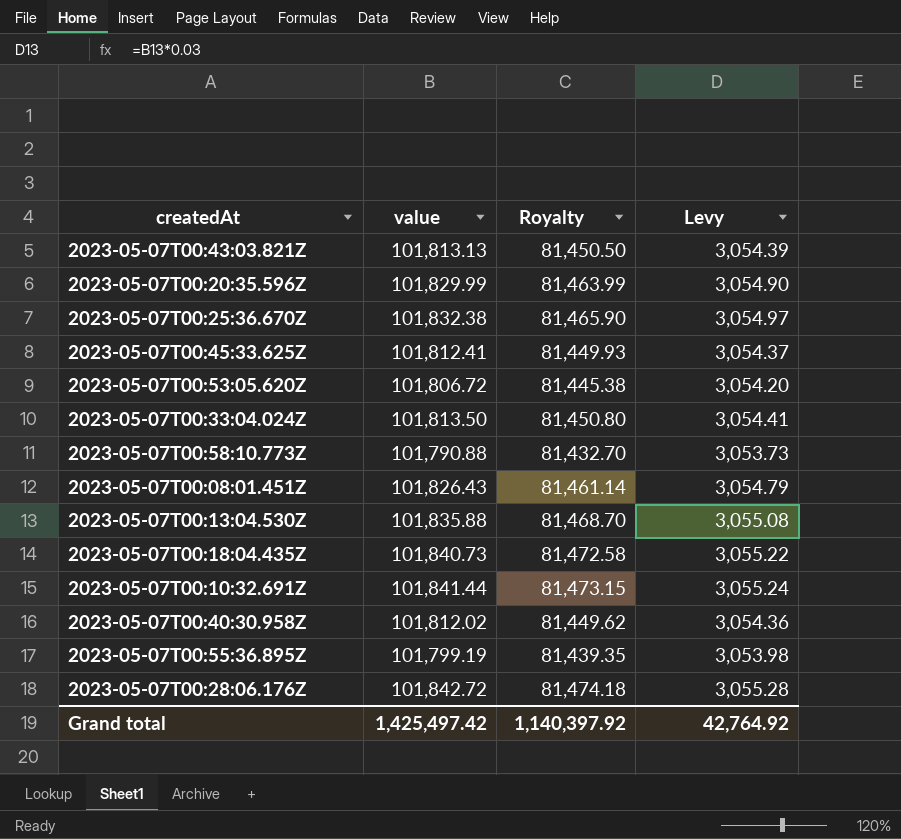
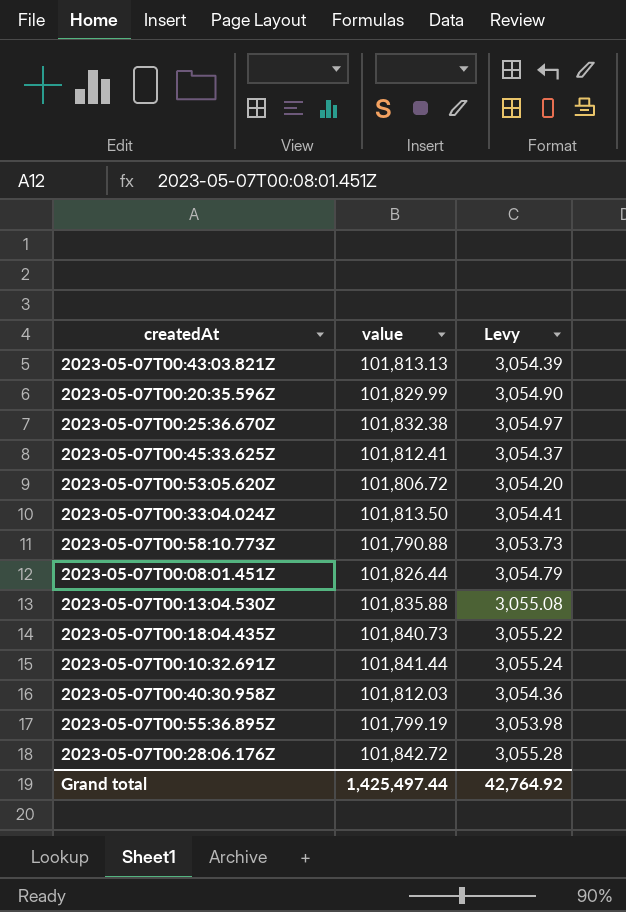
column Royalty | formula: [value] * 0.8 -> none
2023-05-07T00:08:01.451Z | value: 101,826.43 -> 101,826.44
2023-05-07T00:40:30.958Z | value: 101,812.02 -> 101,812.03
Grand total | value: 1,425,497.42 -> 1,425,497.44

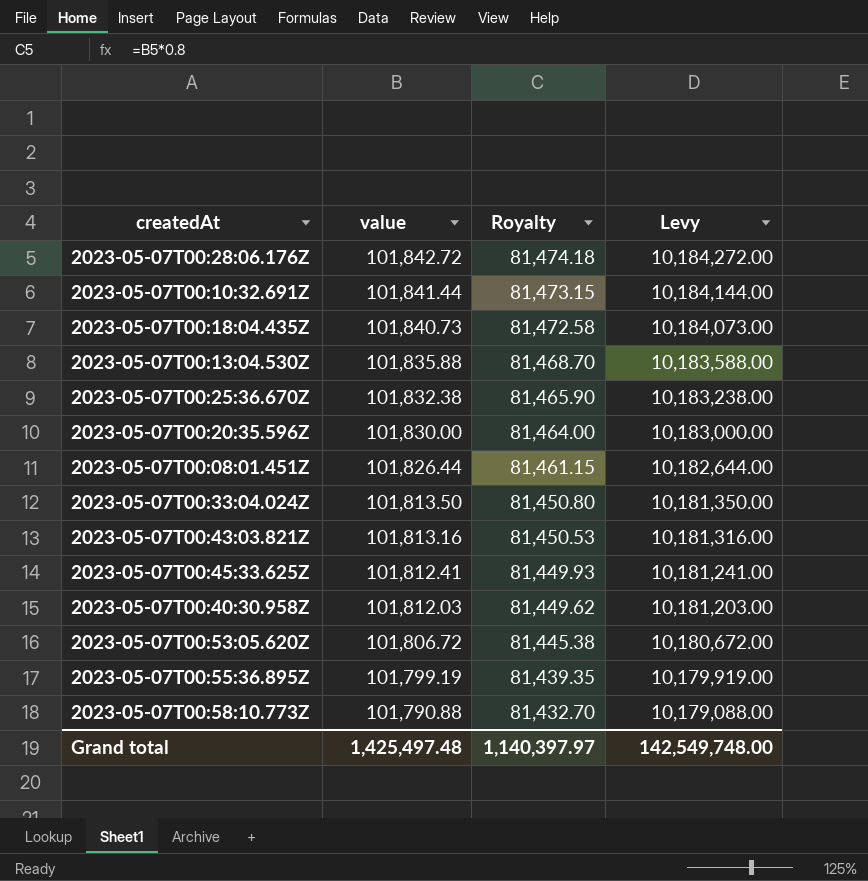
row order: none -> value descending
column Royalty | formula: none -> [value] * 0.8
column Levy | formula: [value] * 0.03 -> [value] * 100
2023-05-07T00:20:35.596Z | value: 101,829.99 -> 101,830.00
2023-05-07T00:43:03.821Z | value: 101,813.13 -> 101,813.16
Grand total | value: 1,425,497.44 -> 1,425,497.48
Grand total | Levy: 42,764.92 -> 142,549,748.00

